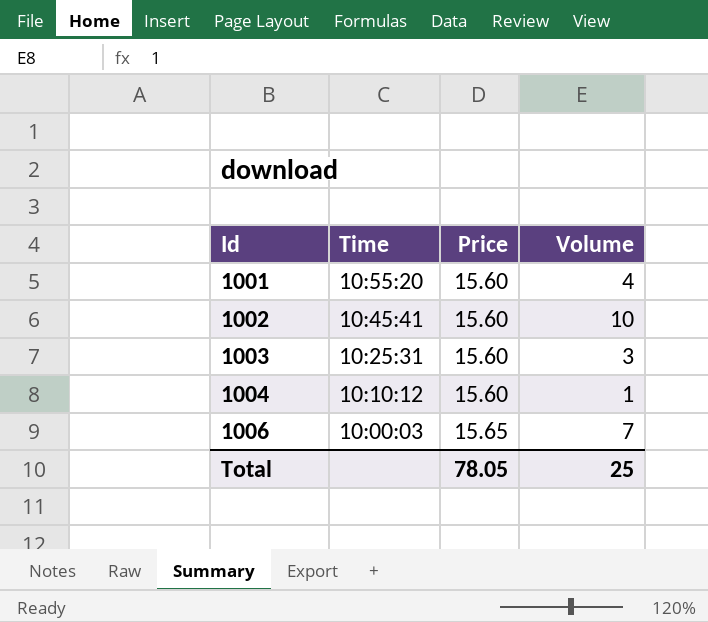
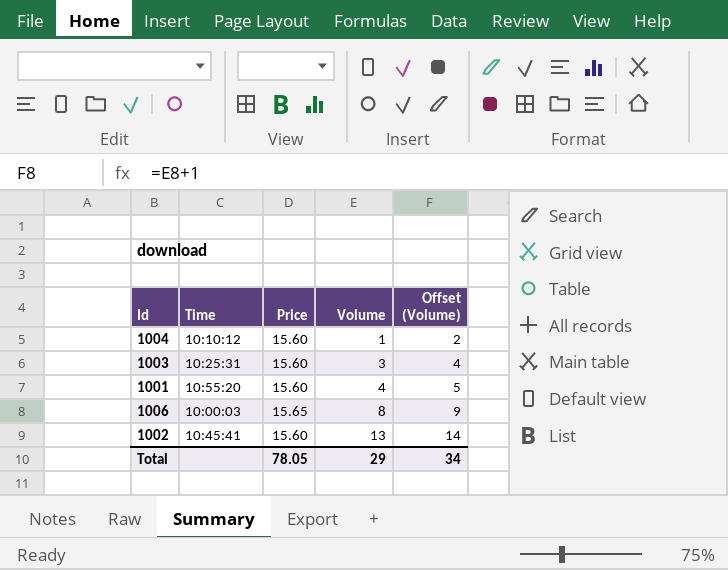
row order: Id ascending -> Volume ascending
column Offset (Volume) | formula: none -> [Volume] + 1
1006 | Volume: 7 -> 8
1002 | Volume: 10 -> 13
Total | Volume: 25 -> 29

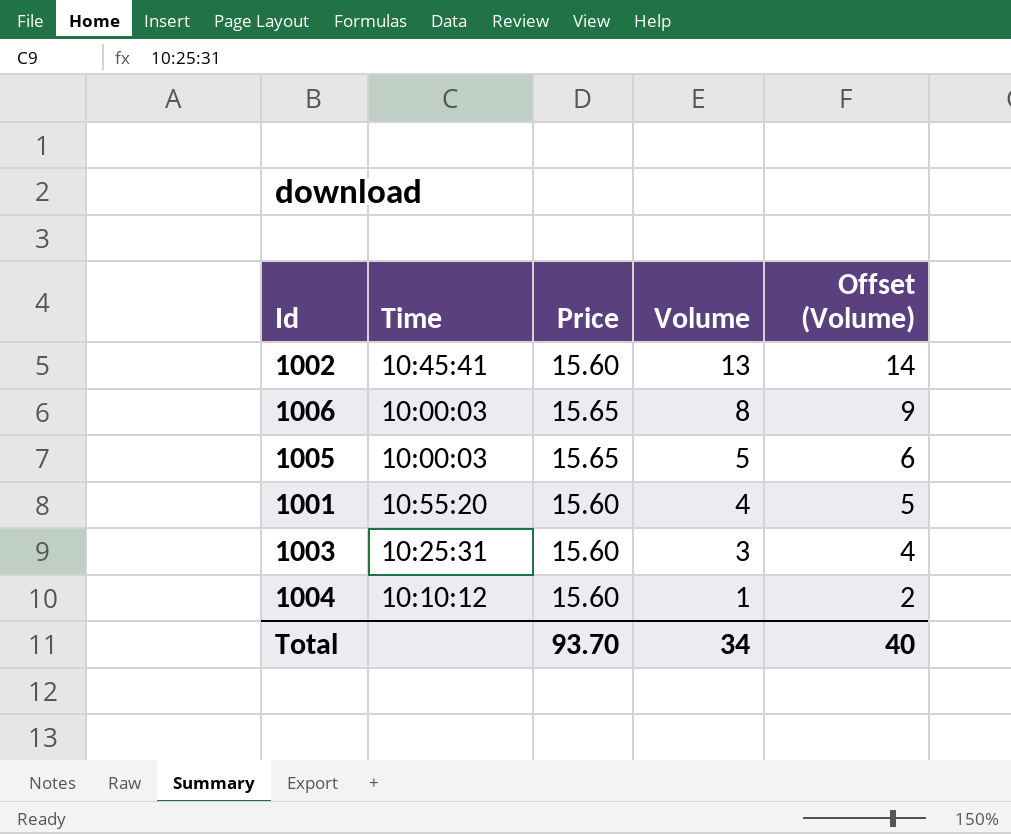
row order: Volume ascending -> Volume descending
row 1005: none -> 10:00:03 | 15.65 | 5 | 6
Total | Price: 78.05 -> 93.70
Total | Volume: 29 -> 34
Total | Offset (Volume): 34 -> 40

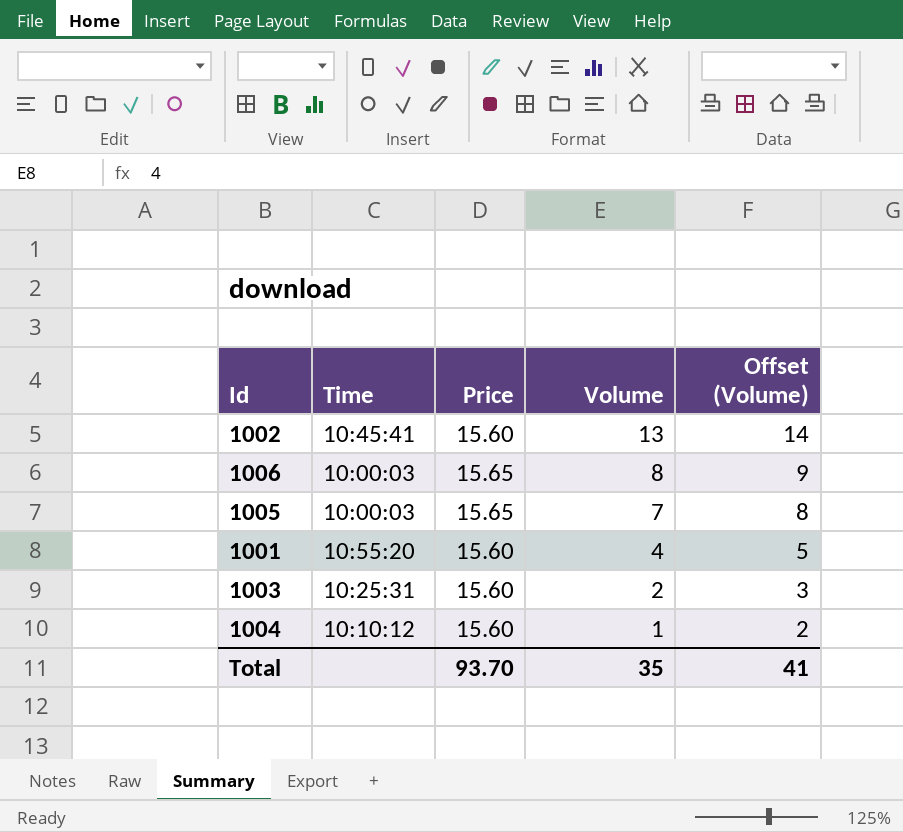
1005 | Volume: 5 -> 7
1005 | Offset (Volume): 6 -> 8
1003 | Volume: 3 -> 2
1003 | Offset (Volume): 4 -> 3
Total | Volume: 34 -> 35
Total | Offset (Volume): 40 -> 41

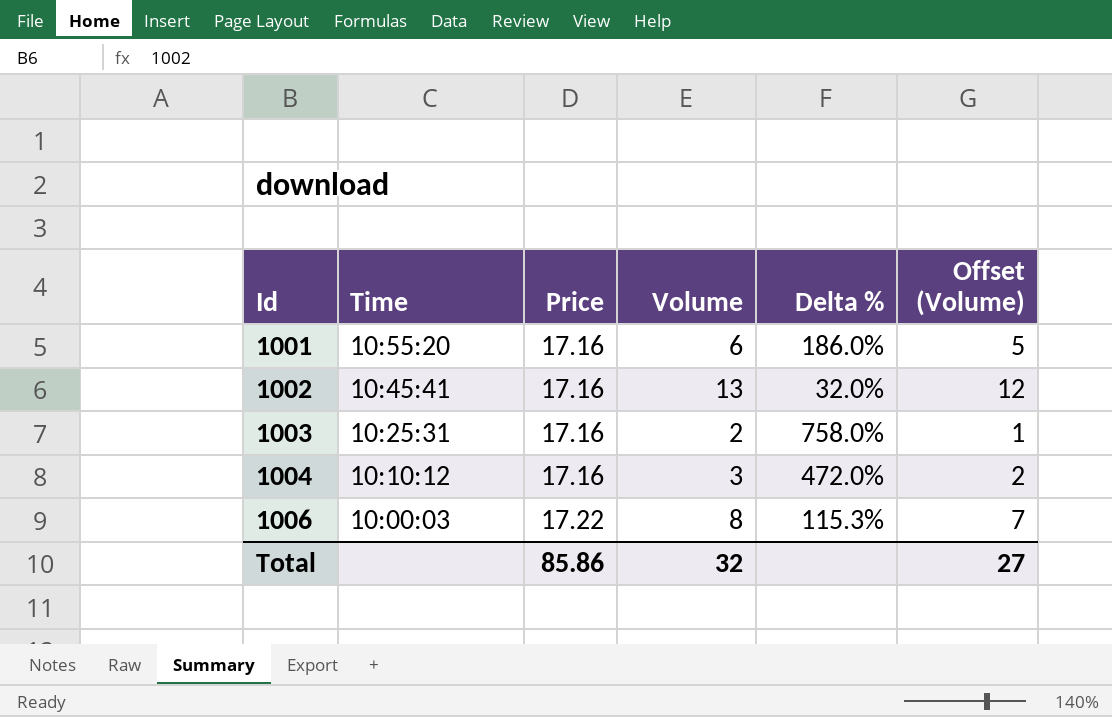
row order: Volume descending -> Id ascending
column Delta % | formula: none -> ([Price] - [Volume]) / [Volume]
column Offset (Volume) | formula: [Volume] + 1 -> [Volume] - 1
row 1005: 10:00:03 | 15.65 | 7 | 8 -> none
1001 | Price: 15.60 -> 17.16
1001 | Volume: 4 -> 6
1002 | Price: 15.60 -> 17.16
1003 | Price: 15.60 -> 17.16
1004 | Price: 15.60 -> 17.16
1004 | Volume: 1 -> 3
1006 | Price: 15.65 -> 17.22
Total | Price: 93.70 -> 85.86
Total | Volume: 35 -> 32
Total | Offset (Volume): 41 -> 27

